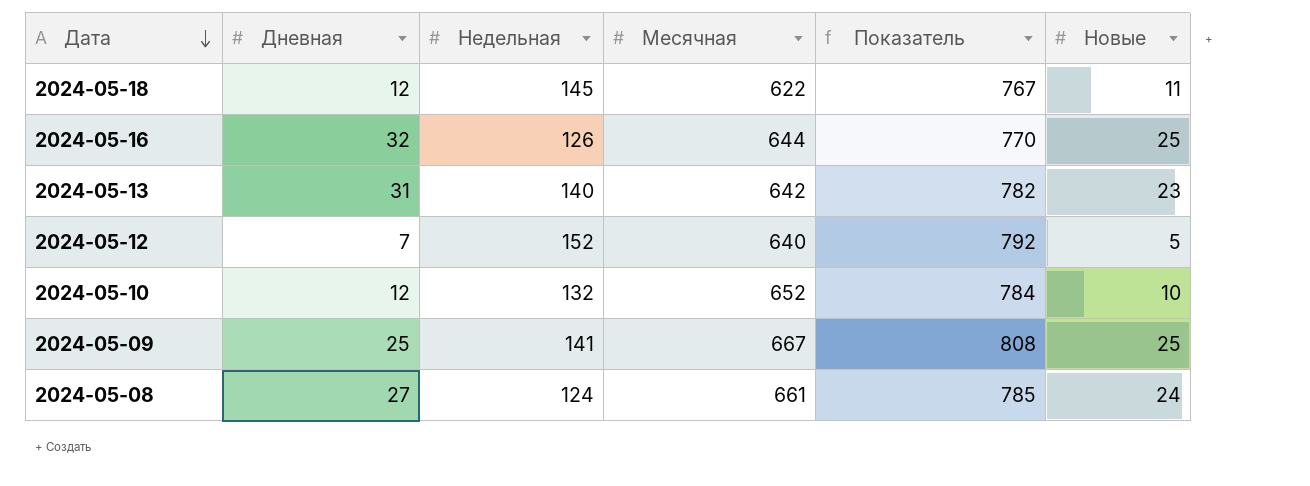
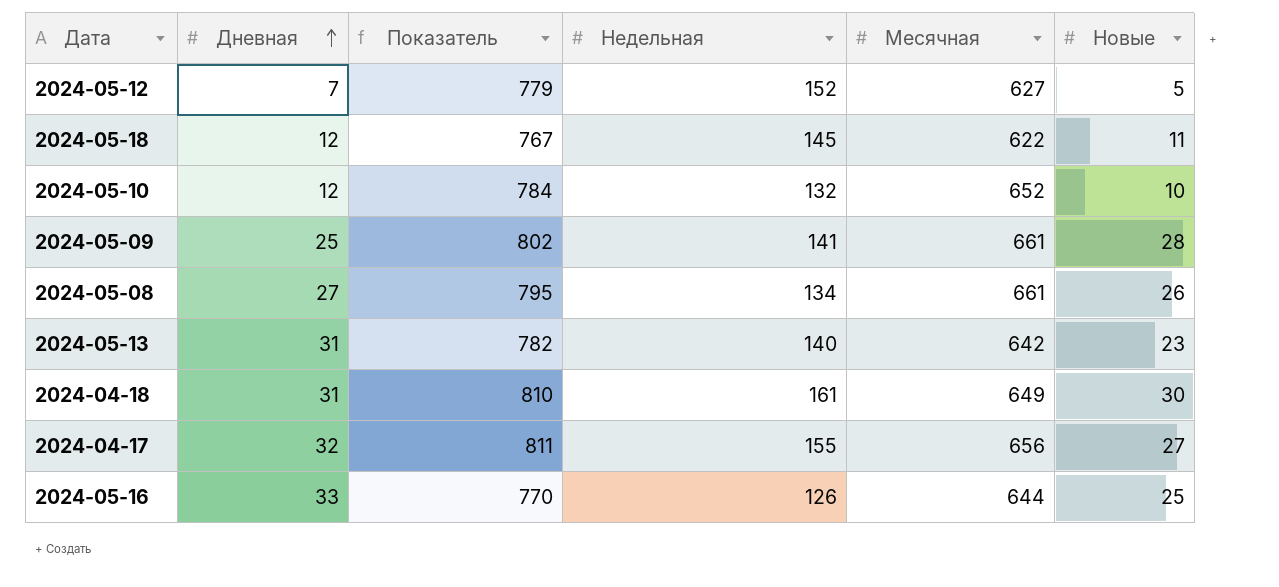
row order: Дата descending -> Дневная ascending
column Показатель | position: 5 -> 3
2024-05-12 | Показатель: 792 -> 779
2024-05-12 | Месячная: 640 -> 627
2024-05-09 | Показатель: 808 -> 802
2024-05-09 | Месячная: 667 -> 661
2024-05-09 | Новые: 25 -> 28
2024-05-08 | Показатель: 785 -> 795
2024-05-08 | Недельная: 124 -> 134
2024-05-08 | Новые: 24 -> 26
row 2024-04-18: none -> 31 | 810 | 161 | 649 | 30
row 2024-04-17: none -> 32 | 811 | 155 | 656 | 27
2024-05-16 | Дневная: 32 -> 33

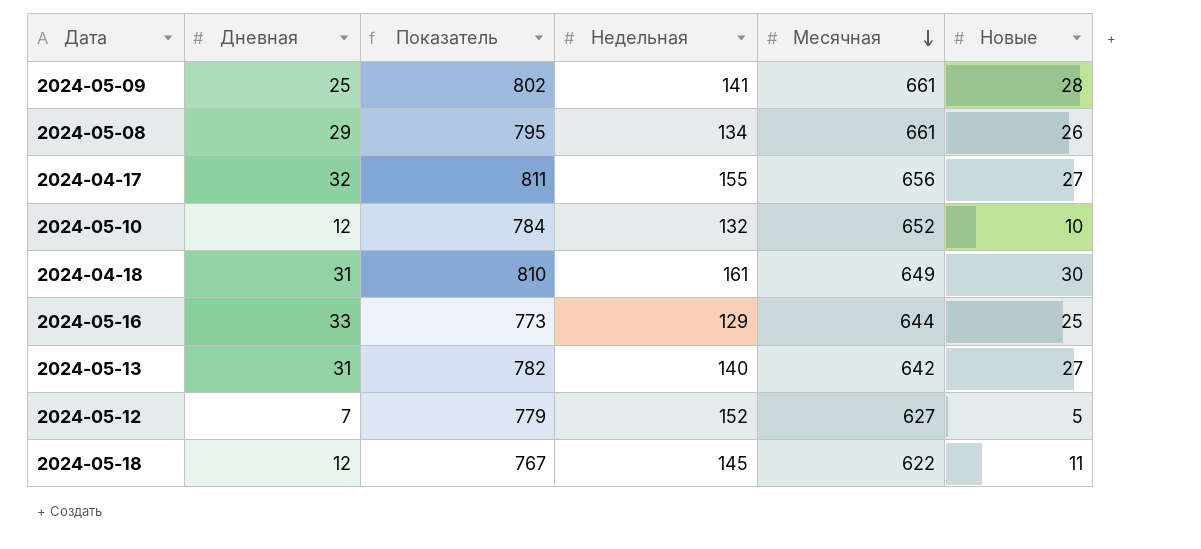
row order: Дневная ascending -> Месячная descending
2024-05-08 | Дневная: 27 -> 29
2024-05-16 | Показатель: 770 -> 773
2024-05-16 | Недельная: 126 -> 129
2024-05-13 | Новые: 23 -> 27

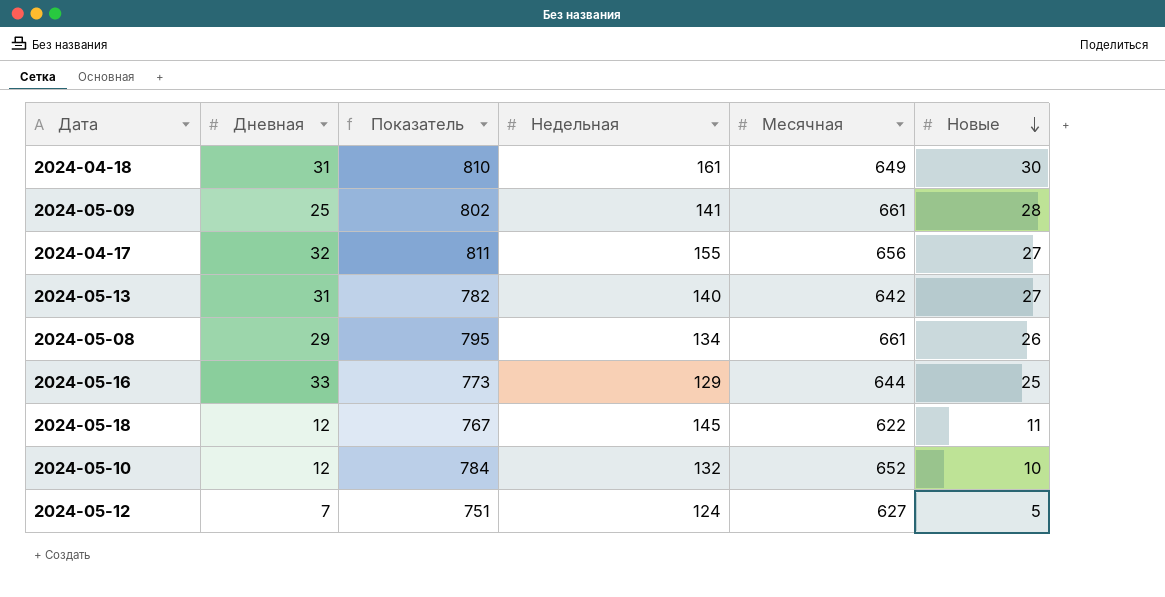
row order: Месячная descending -> Новые descending
2024-05-12 | Показатель: 779 -> 751
2024-05-12 | Недельная: 152 -> 124

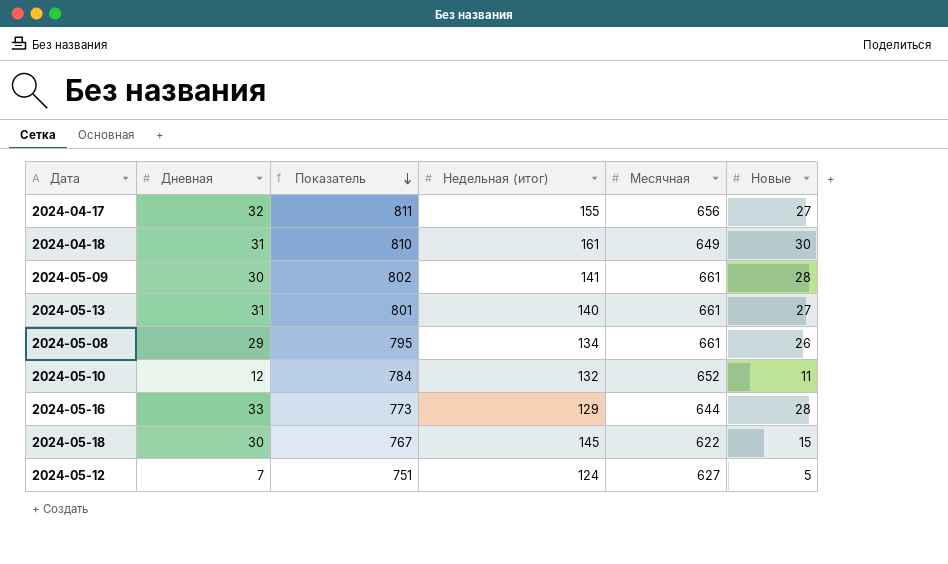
row order: Новые descending -> Показатель descending
column name: Недельная -> Недельная (итог)
2024-05-09 | Дневная: 25 -> 30
2024-05-13 | Показатель: 782 -> 801
2024-05-13 | Месячная: 642 -> 661
2024-05-10 | Новые: 10 -> 11
2024-05-16 | Новые: 25 -> 28
2024-05-18 | Дневная: 12 -> 30
2024-05-18 | Новые: 11 -> 15

